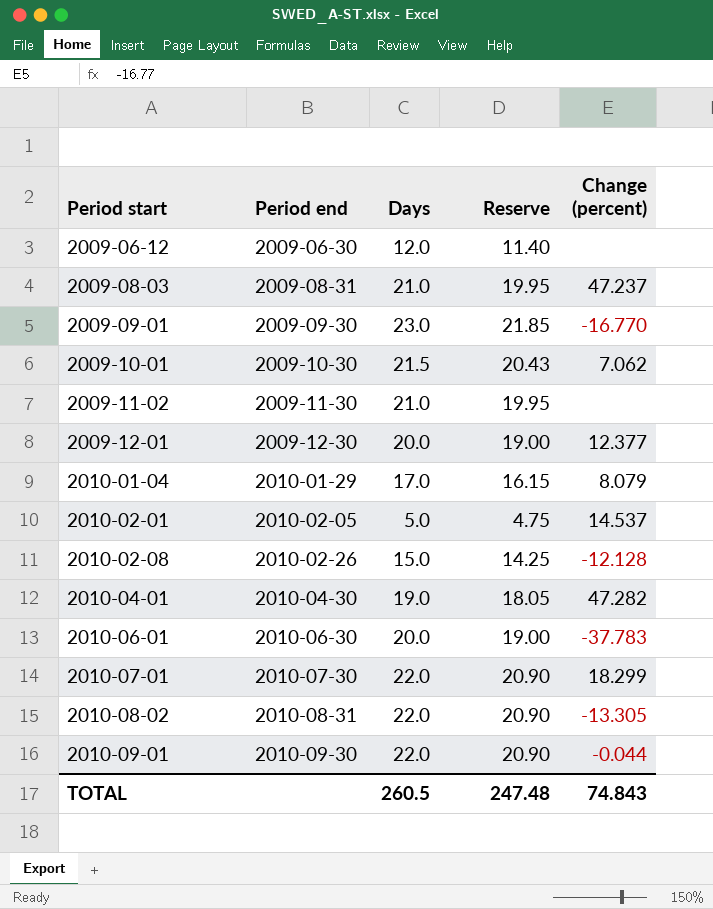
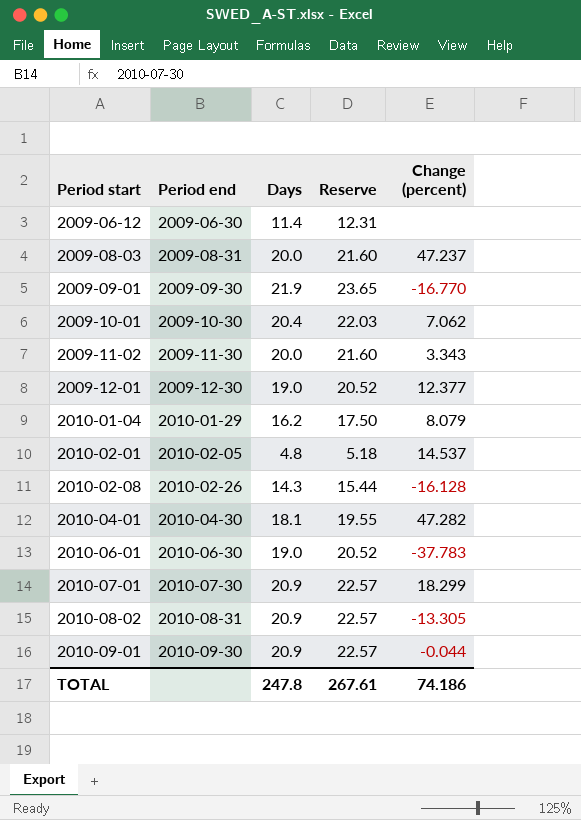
column Reserve | formula: [Days] * 0.95 -> [Days] * 1.08
2009-06-12 | Days: 12.0 -> 11.4
2009-08-03 | Days: 21.0 -> 20.0
2009-09-01 | Days: 23.0 -> 21.9
2009-10-01 | Days: 21.5 -> 20.4
2009-11-02 | Days: 21.0 -> 20.0
2009-11-02 | Change (percent): none -> 3.343
2009-12-01 | Days: 20.0 -> 19.0
2010-01-04 | Days: 17.0 -> 16.2
2010-02-01 | Days: 5.0 -> 4.8
2010-02-08 | Days: 15.0 -> 14.3
2010-02-08 | Change (percent): -12.128 -> -16.128
2010-04-01 | Days: 19.0 -> 18.1
2010-06-01 | Days: 20.0 -> 19.0
2010-07-01 | Days: 22.0 -> 20.9
2010-08-02 | Days: 22.0 -> 20.9
2010-09-01 | Days: 22.0 -> 20.9
TOTAL | Days: 260.5 -> 247.8
TOTAL | Reserve: 247.48 -> 267.61
TOTAL | Change (percent): 74.843 -> 74.186

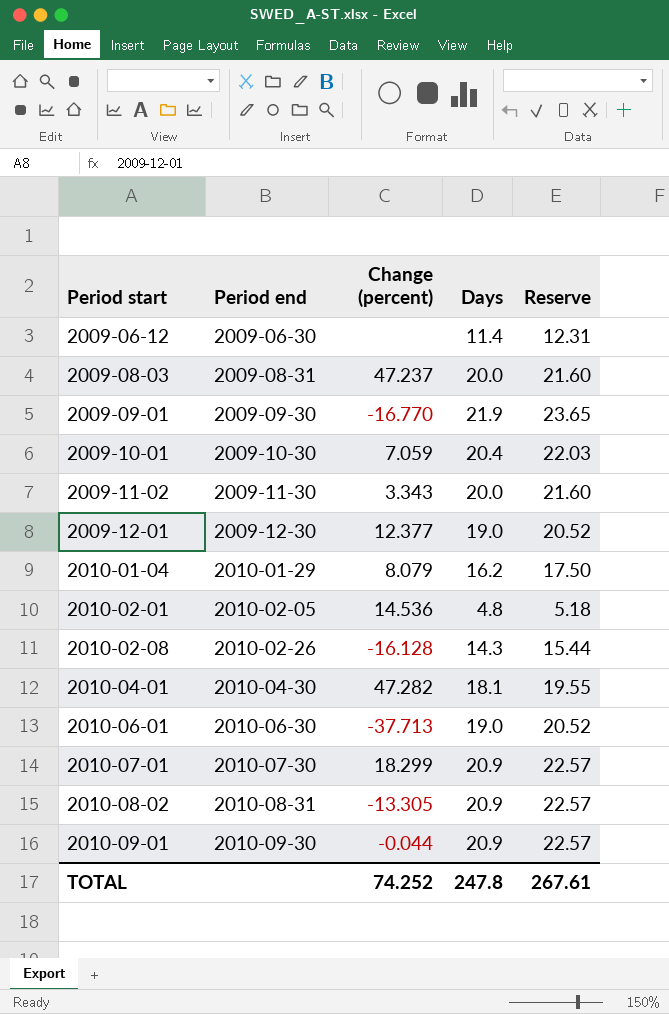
column Change (percent) | position: 5 -> 3
2009-10-01 | Change (percent): 7.062 -> 7.059
2010-02-01 | Change (percent): 14.537 -> 14.536
2010-06-01 | Change (percent): -37.783 -> -37.713
TOTAL | Change (percent): 74.186 -> 74.252

